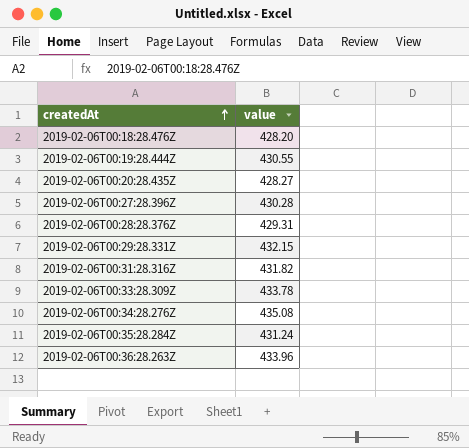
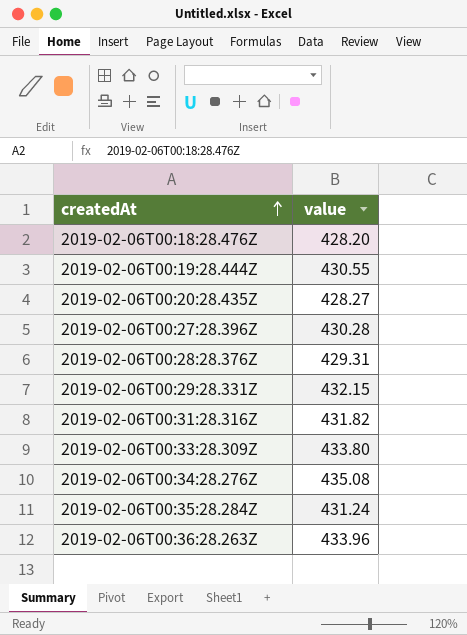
2019-02-06T00:33:28.309Z | value: 433.78 -> 433.80

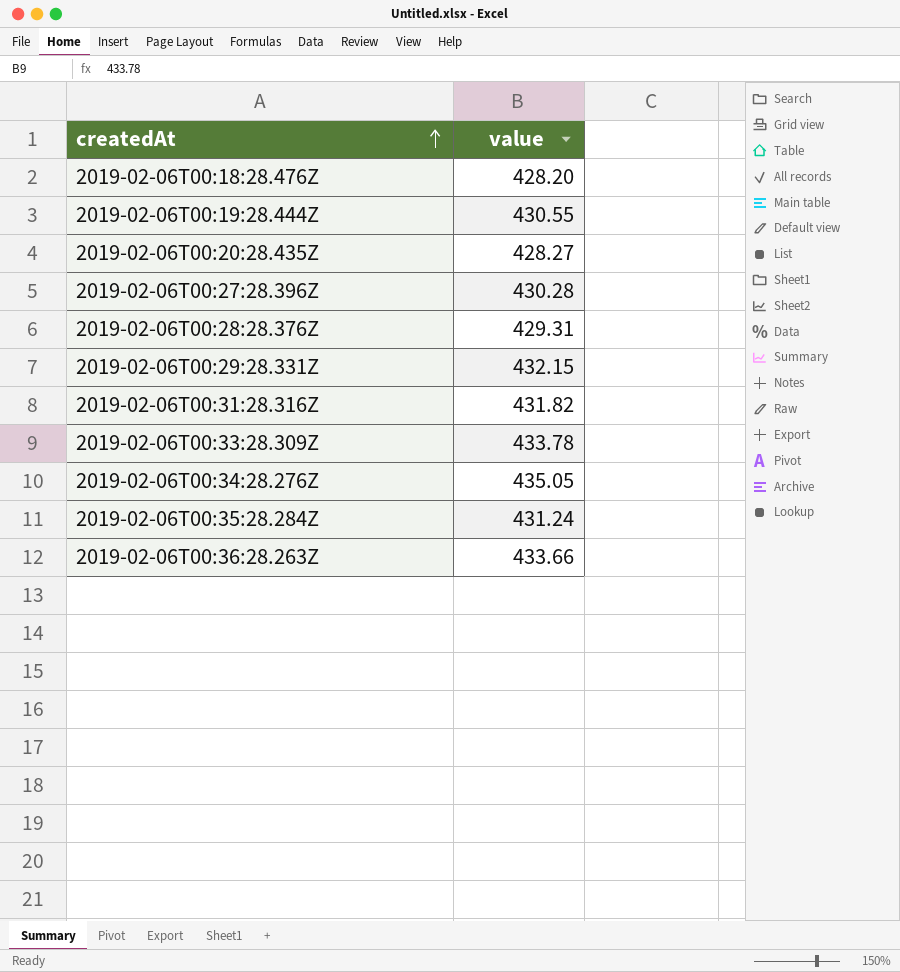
2019-02-06T00:33:28.309Z | value: 433.80 -> 433.78
2019-02-06T00:34:28.276Z | value: 435.08 -> 435.05
2019-02-06T00:36:28.263Z | value: 433.96 -> 433.66

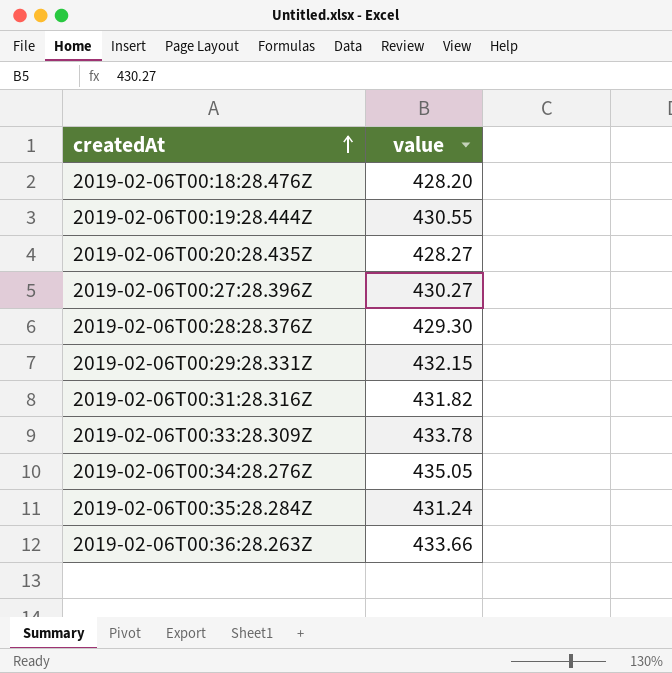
2019-02-06T00:27:28.396Z | value: 430.28 -> 430.27
2019-02-06T00:28:28.376Z | value: 429.31 -> 429.30

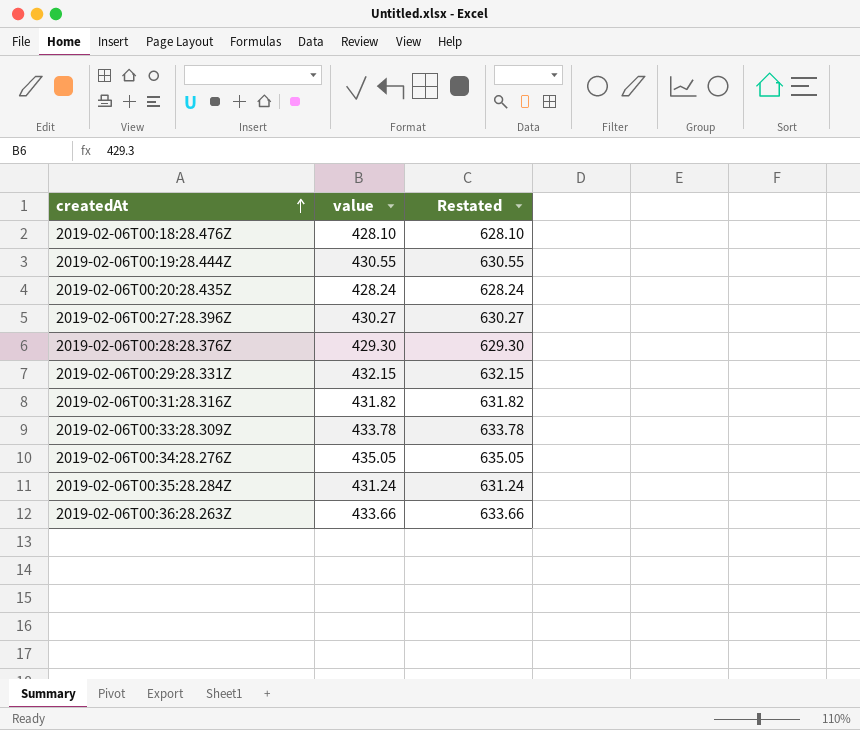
column Restated | formula: none -> [value] + 200
2019-02-06T00:18:28.476Z | value: 428.20 -> 428.10
2019-02-06T00:20:28.435Z | value: 428.27 -> 428.24

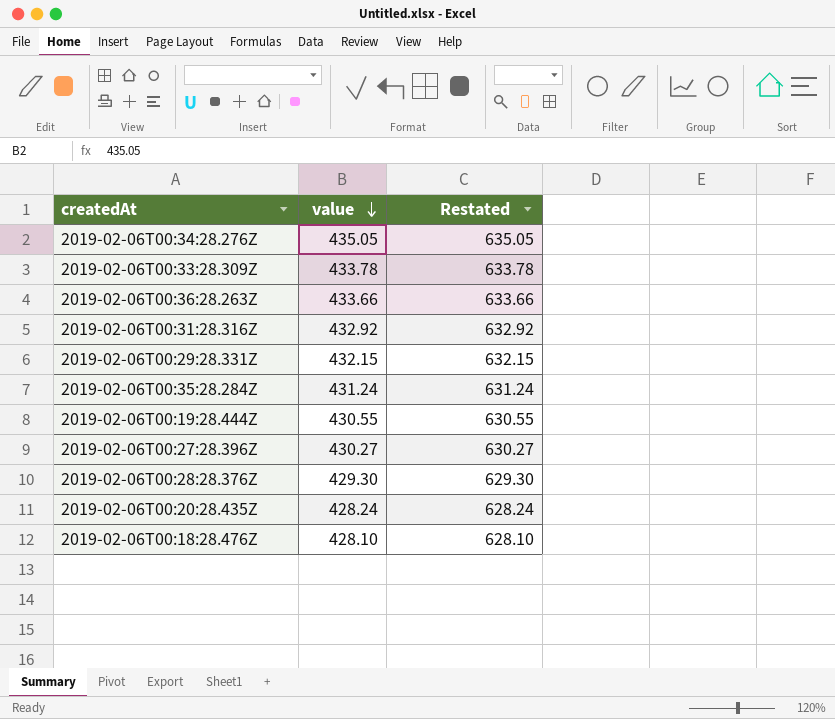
row order: createdAt ascending -> value descending
2019-02-06T00:31:28.316Z | value: 431.82 -> 432.92
2019-02-06T00:31:28.316Z | Restated: 631.82 -> 632.92

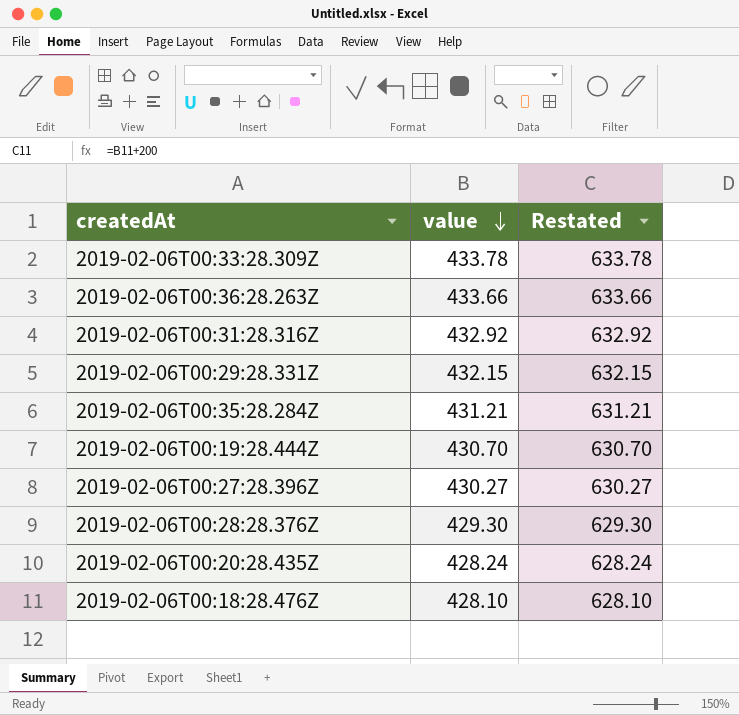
row 2019-02-06T00:34:28.276Z: 435.05 | 635.05 -> none
2019-02-06T00:35:28.284Z | value: 431.24 -> 431.21
2019-02-06T00:35:28.284Z | Restated: 631.24 -> 631.21
2019-02-06T00:19:28.444Z | value: 430.55 -> 430.70
2019-02-06T00:19:28.444Z | Restated: 630.55 -> 630.70

